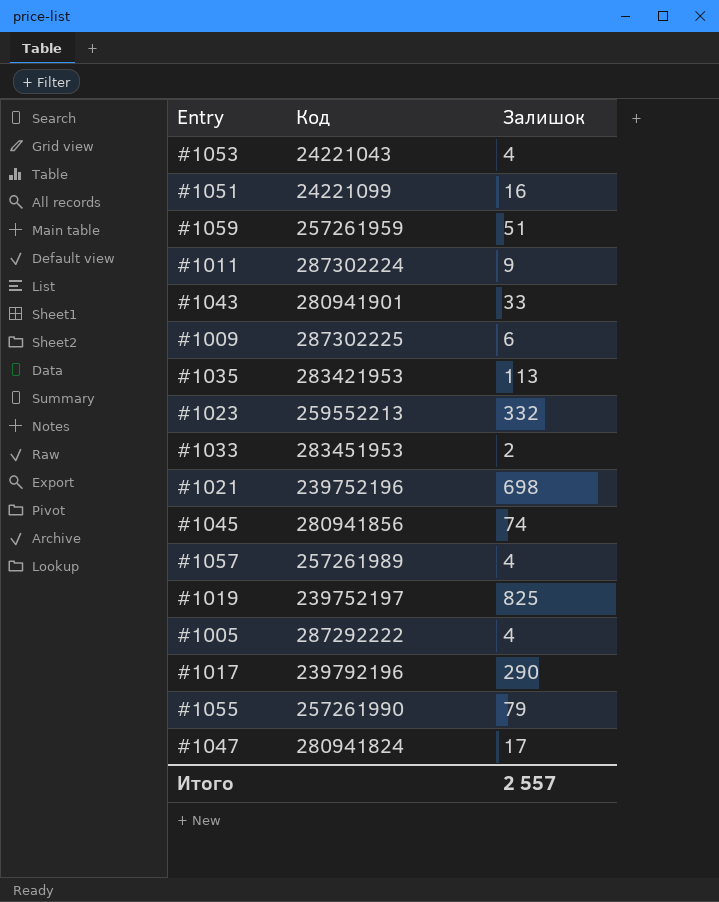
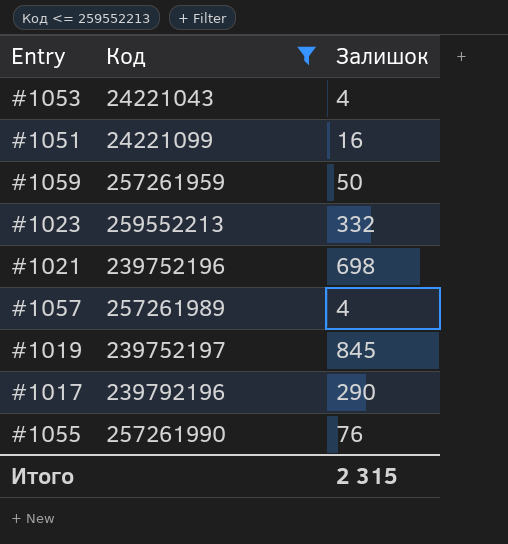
filter: none -> Код <= 259552213
#1059 | Залишок: 51 -> 50
#1019 | Залишок: 825 -> 845
#1055 | Залишок: 79 -> 76
Итого | Залишок: 2 557 -> 2 315

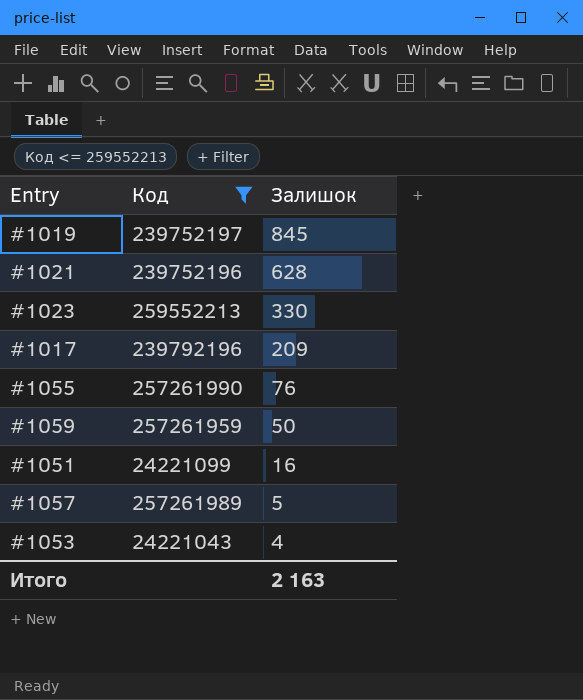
row order: none -> Залишок descending
#1021 | Залишок: 698 -> 628
#1023 | Залишок: 332 -> 330
#1017 | Залишок: 290 -> 209
#1057 | Залишок: 4 -> 5
Итого | Залишок: 2 315 -> 2 163

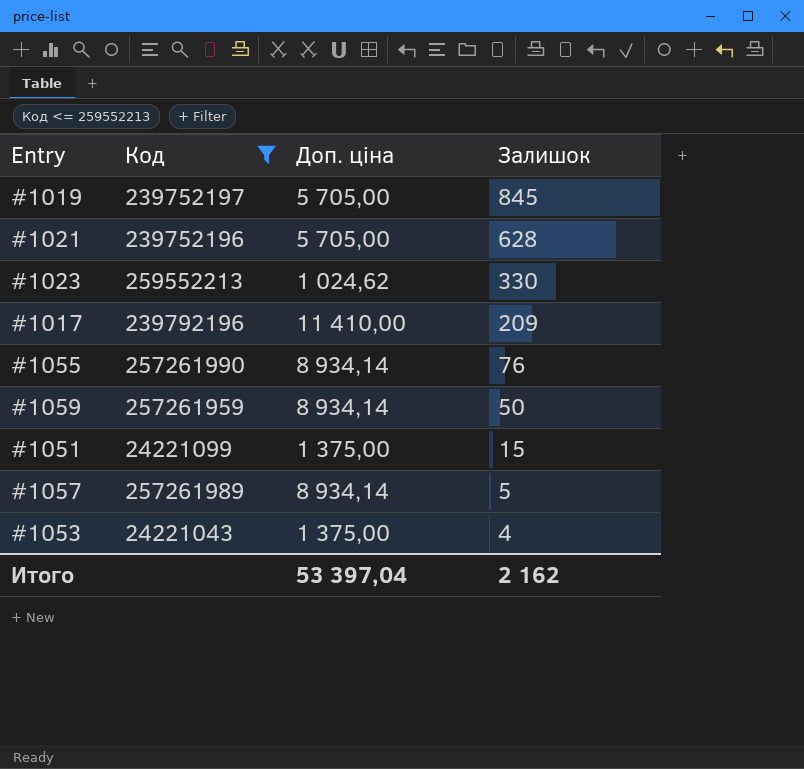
column Доп. ціна | position: none -> 3
#1051 | Залишок: 16 -> 15
Итого | Залишок: 2 163 -> 2 162

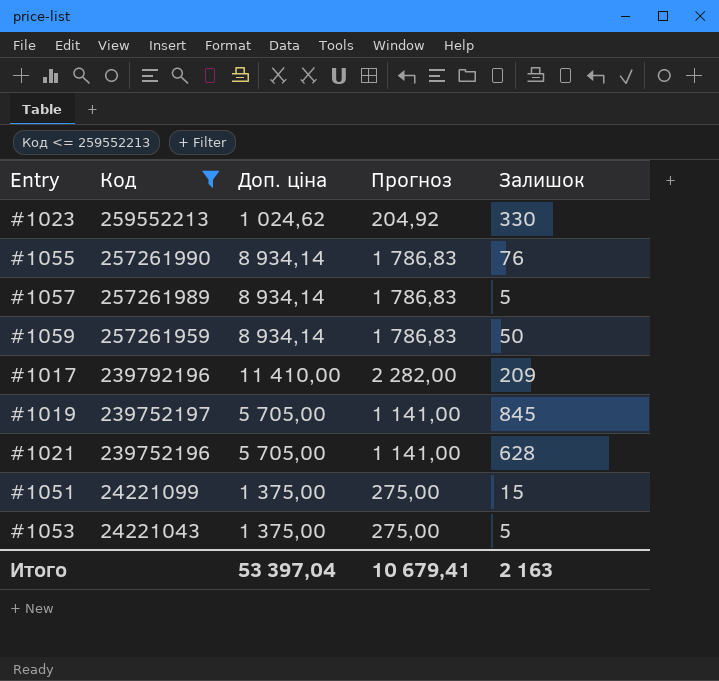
row order: Залишок descending -> Код descending
column Прогноз | formula: none -> [Доп. ціна] * 0,2
#1053 | Залишок: 4 -> 5
Итого | Залишок: 2 162 -> 2 163

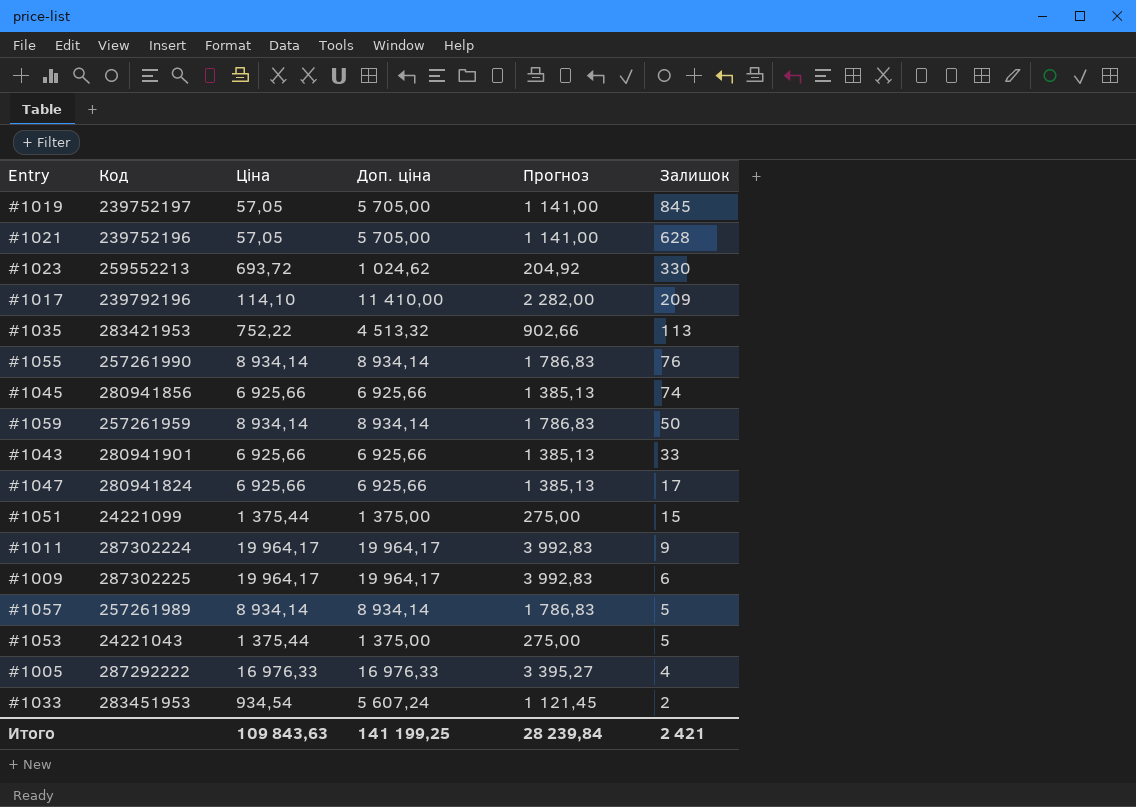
filter: Код <= 259552213 -> none
row order: Код descending -> Залишок descending
column Ціна | position: none -> 3
Итого | Доп. ціна: 53 397,04 -> 141 199,25
Итого | Прогноз: 10 679,41 -> 28 239,84
Итого | Залишок: 2 163 -> 2 421

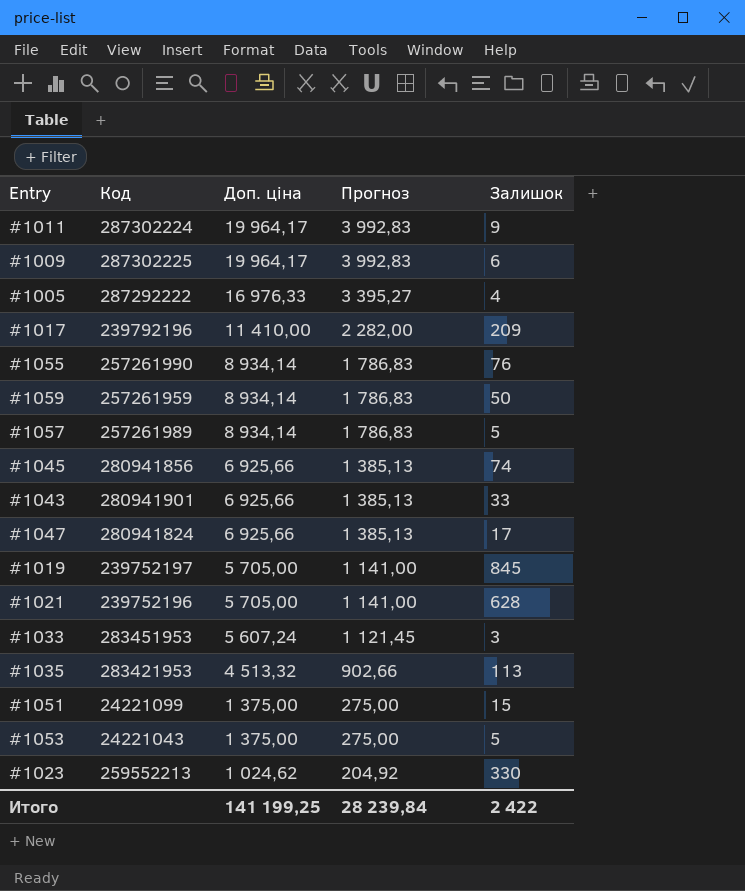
row order: Залишок descending -> Доп. ціна descending
column Ціна | position: 3 -> none
#1033 | Залишок: 2 -> 3
Итого | Залишок: 2 421 -> 2 422

